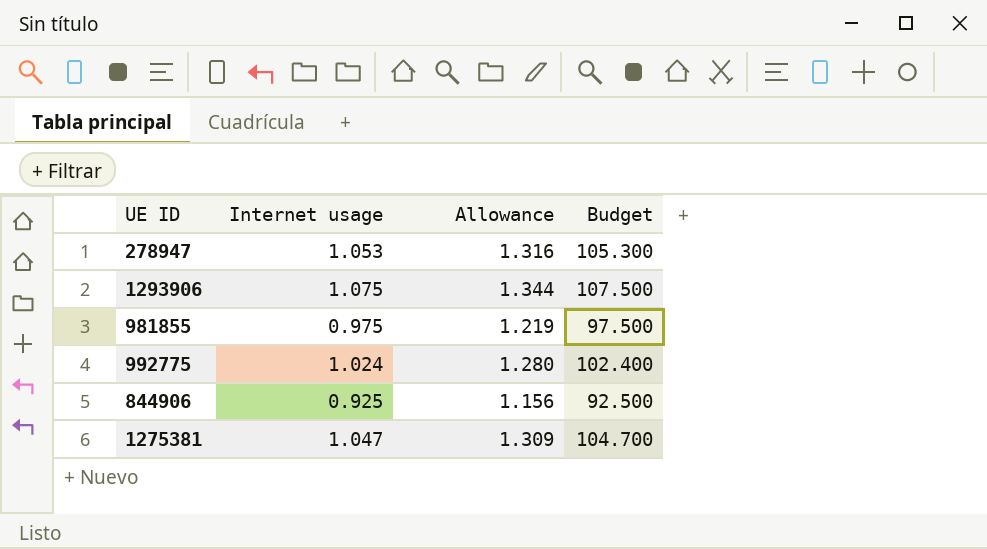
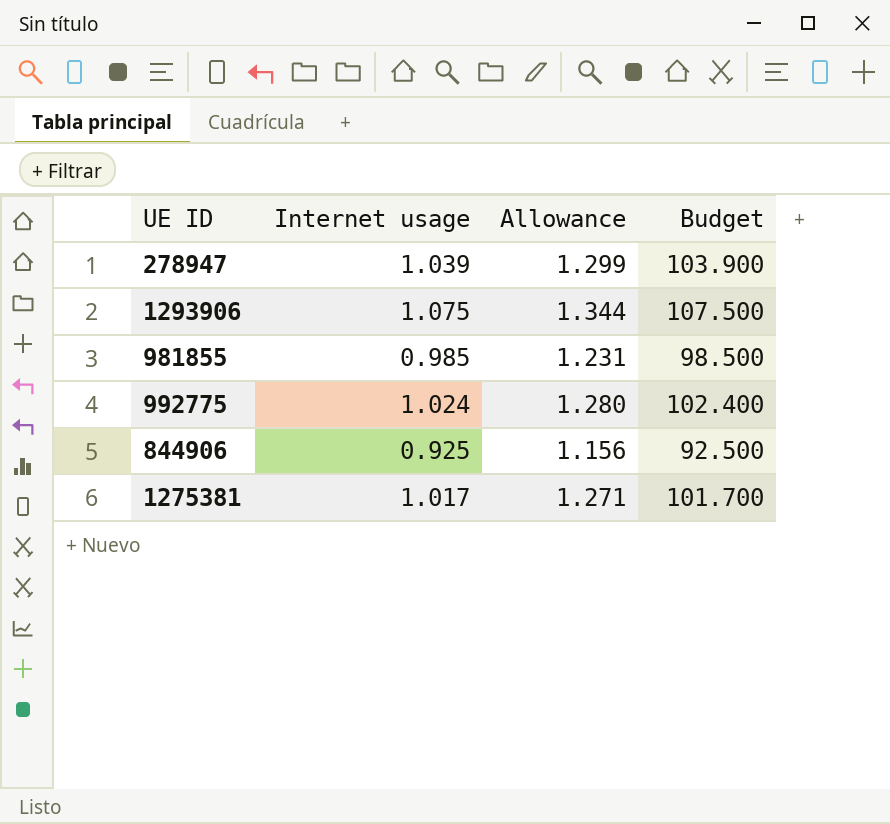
278947 | Internet usage: 1.053 -> 1.039
278947 | Allowance: 1.316 -> 1.299
278947 | Budget: 105.300 -> 103.900
981855 | Internet usage: 0.975 -> 0.985
981855 | Allowance: 1.219 -> 1.231
981855 | Budget: 97.500 -> 98.500
1275381 | Internet usage: 1.047 -> 1.017
1275381 | Allowance: 1.309 -> 1.271
1275381 | Budget: 104.700 -> 101.700

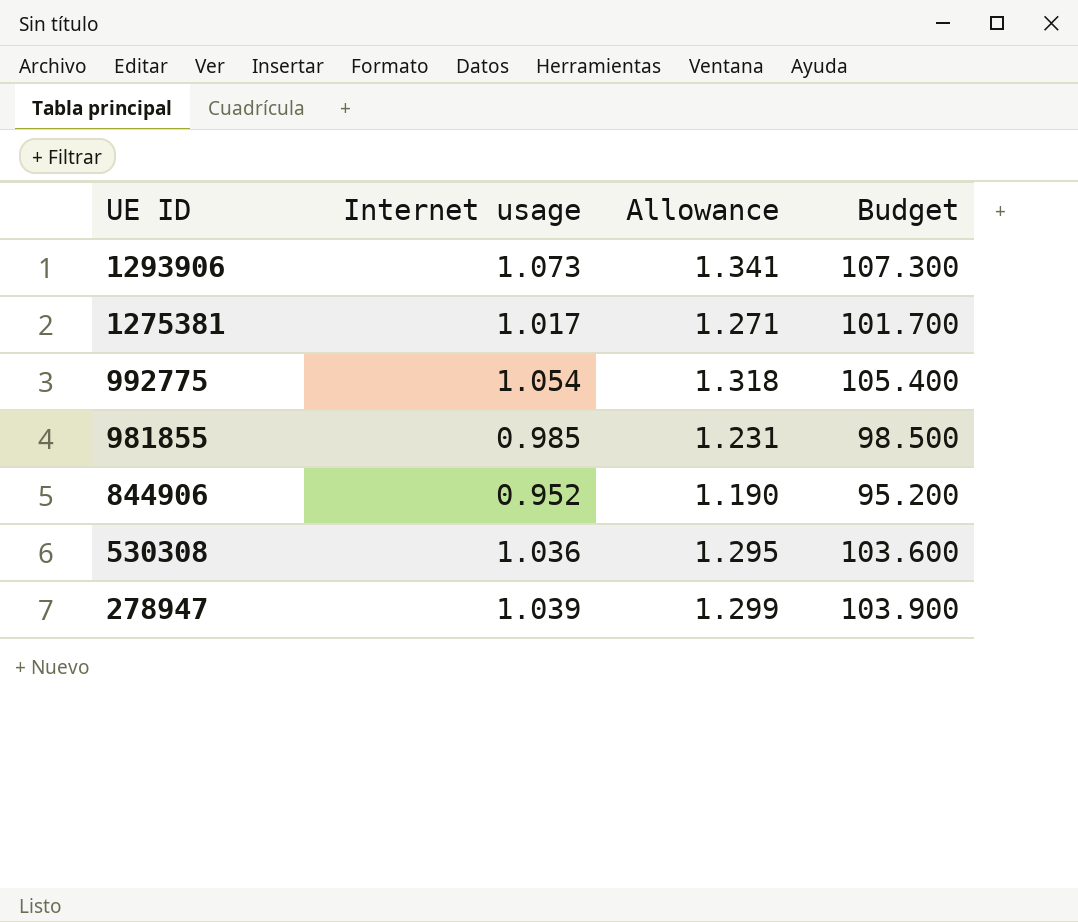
row order: none -> UE ID descending
1293906 | Internet usage: 1.075 -> 1.073
1293906 | Allowance: 1.344 -> 1.341
1293906 | Budget: 107.500 -> 107.300
992775 | Internet usage: 1.024 -> 1.054
992775 | Allowance: 1.280 -> 1.318
992775 | Budget: 102.400 -> 105.400
844906 | Internet usage: 0.925 -> 0.952
844906 | Allowance: 1.156 -> 1.190
844906 | Budget: 92.500 -> 95.200
row 530308: none -> 1.036 | 1.295 | 103.600

